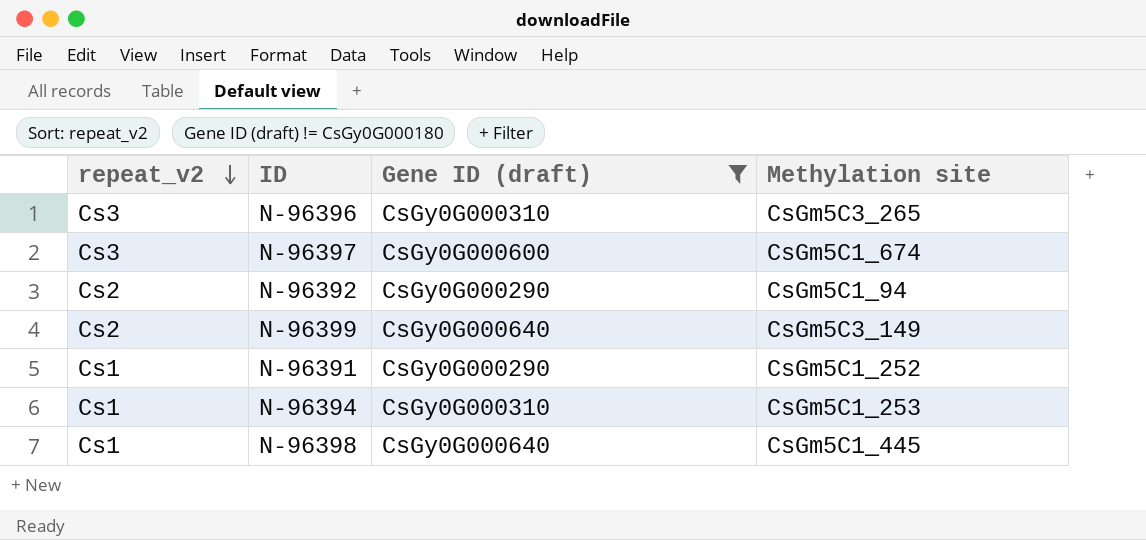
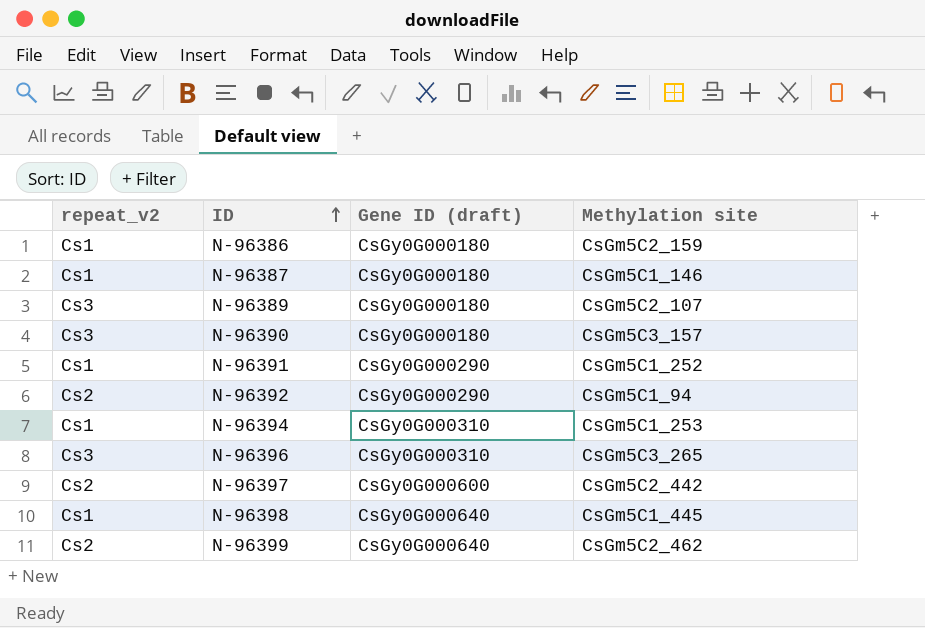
filter: Gene ID (draft) != CsGy0G000180 -> none
row order: repeat_v2 descending -> ID ascending
N-96397 | repeat_v2: Cs3 -> Cs2
N-96397 | Methylation site: CsGm5C1_674 -> CsGm5C2_442
N-96399 | Methylation site: CsGm5C3_149 -> CsGm5C2_462

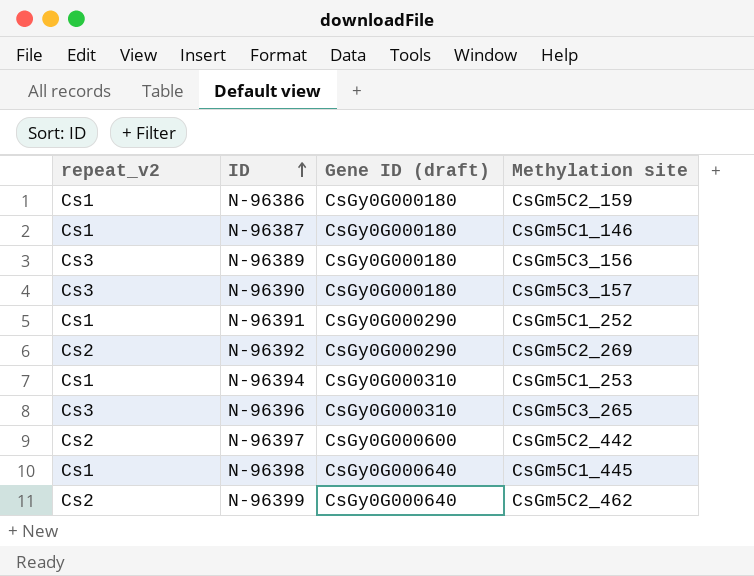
N-96389 | Methylation site: CsGm5C2_107 -> CsGm5C3_156
N-96392 | Methylation site: CsGm5C1_94 -> CsGm5C2_269

